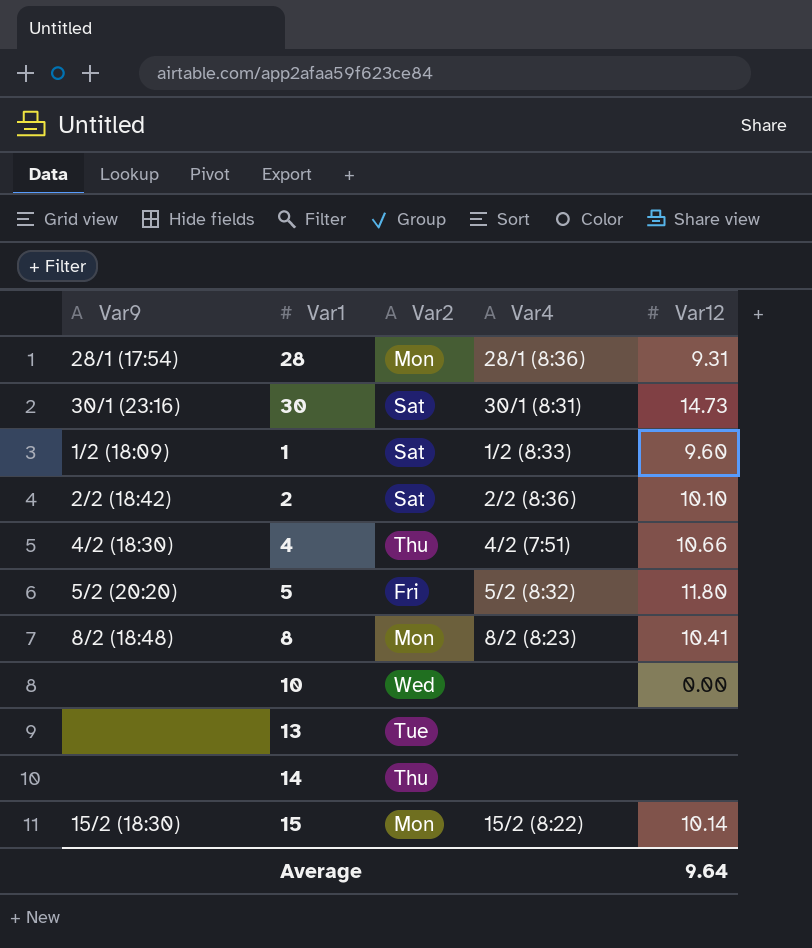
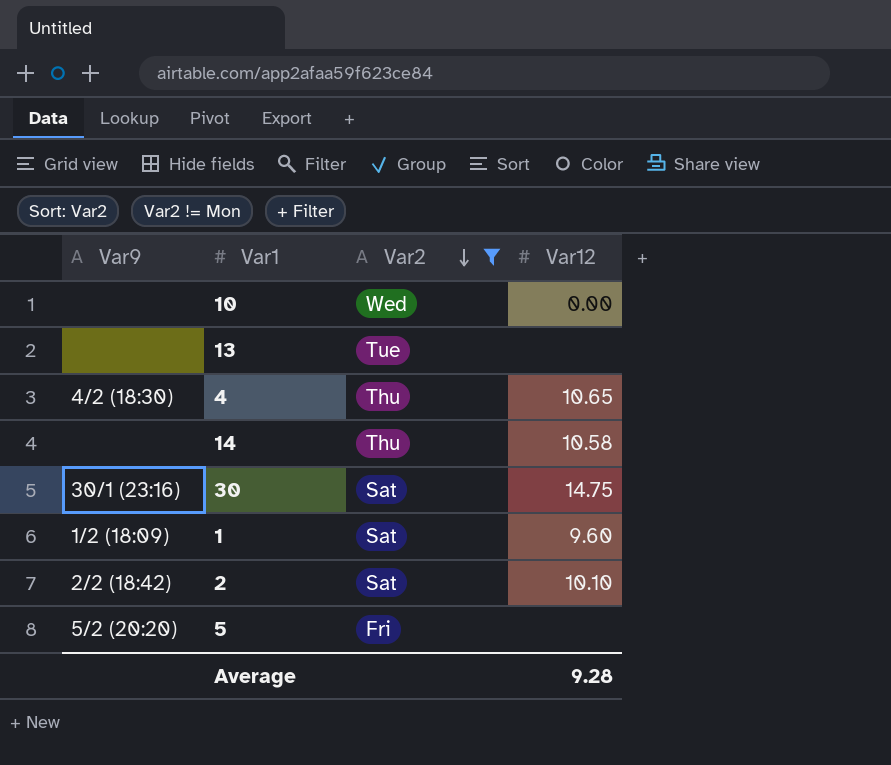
filter: none -> Var2 != Mon
row order: none -> Var2 descending
column Var4 | position: 4 -> none
4 | Var12: 10.66 -> 10.65
14 | Var12: none -> 10.58
30 | Var12: 14.73 -> 14.75
5 | Var12: 11.80 -> none
Average | Var12: 9.64 -> 9.28

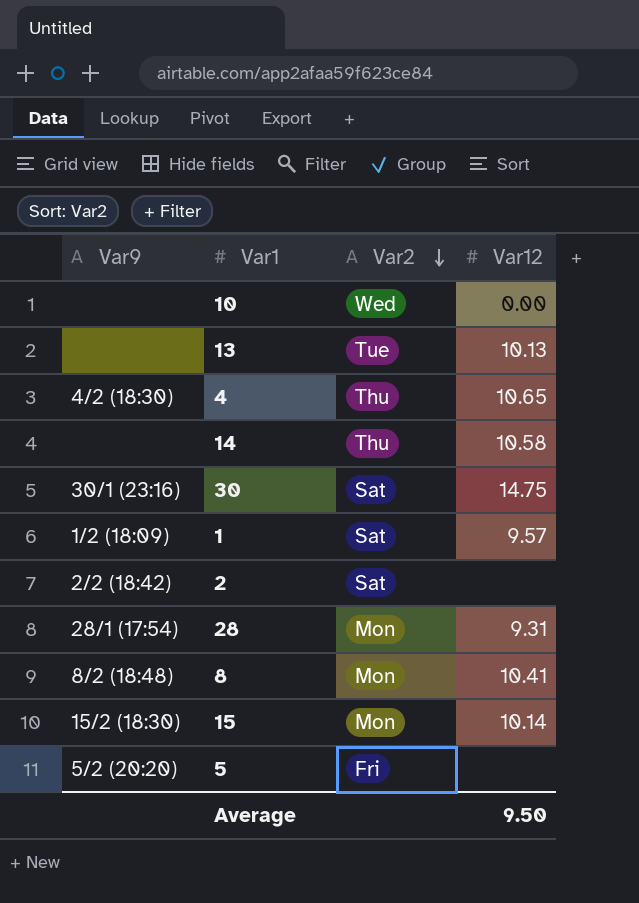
filter: Var2 != Mon -> none
13 | Var12: none -> 10.13
1 | Var12: 9.60 -> 9.57
2 | Var12: 10.10 -> none
Average | Var12: 9.28 -> 9.50

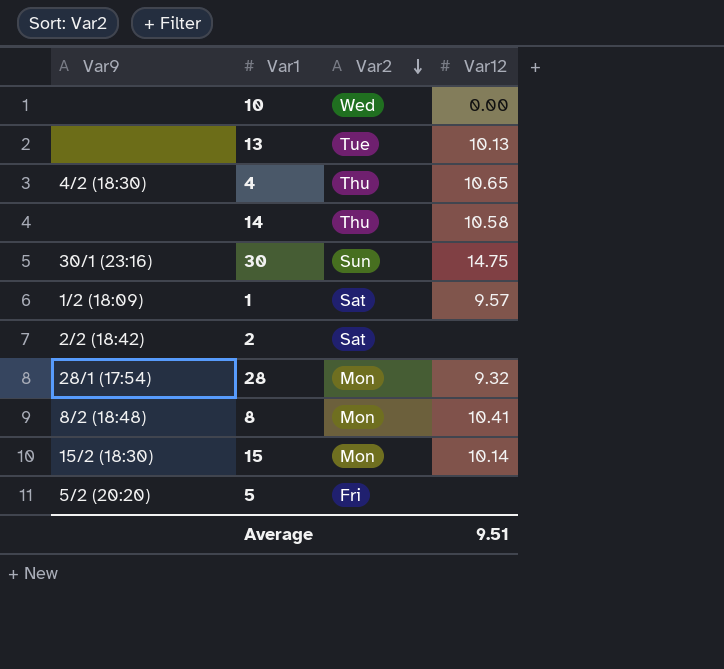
30 | Var2: Sat -> Sun
28 | Var12: 9.31 -> 9.32
Average | Var12: 9.50 -> 9.51

